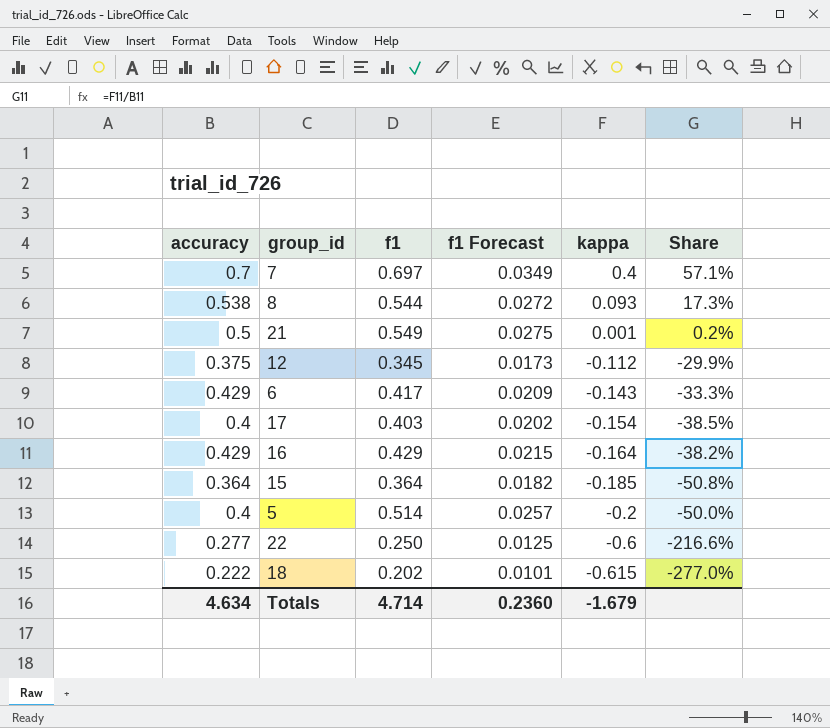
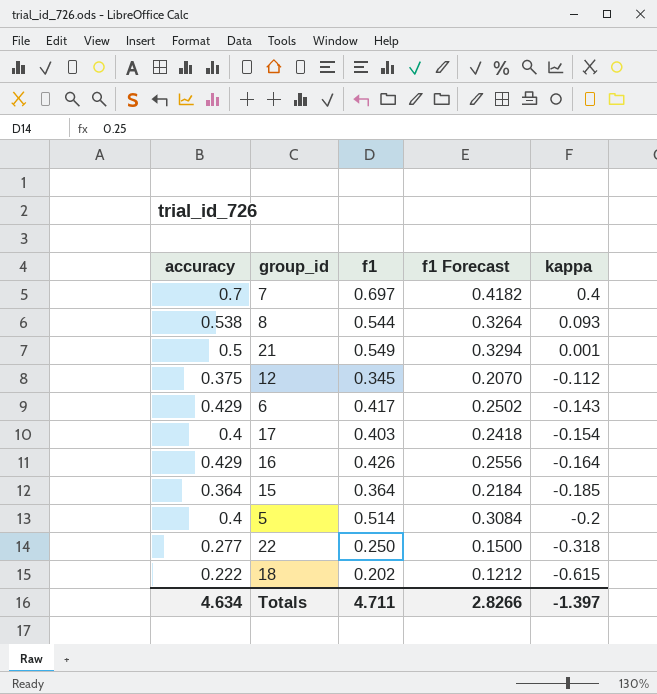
column Share | formula: [kappa] / [accuracy] -> none
column f1 Forecast | formula: [f1] * 0.05 -> [f1] * 0.6
16 | f1: 0.429 -> 0.426
22 | kappa: -0.6 -> -0.318
Totals | f1: 4.714 -> 4.711
Totals | f1 Forecast: 0.2360 -> 2.8266
Totals | kappa: -1.679 -> -1.397

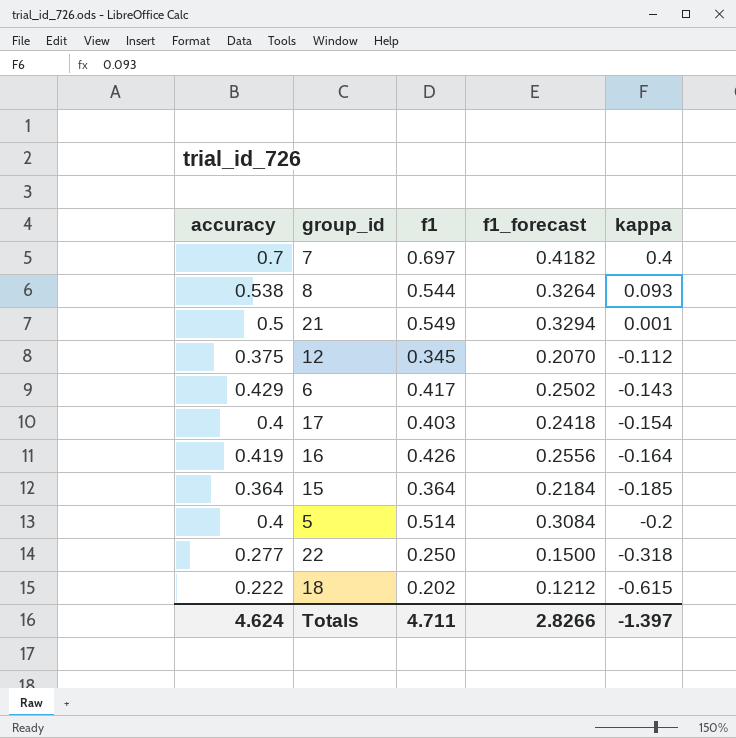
column name: f1 Forecast -> f1_forecast
16 | accuracy: 0.429 -> 0.419
Totals | accuracy: 4.634 -> 4.624

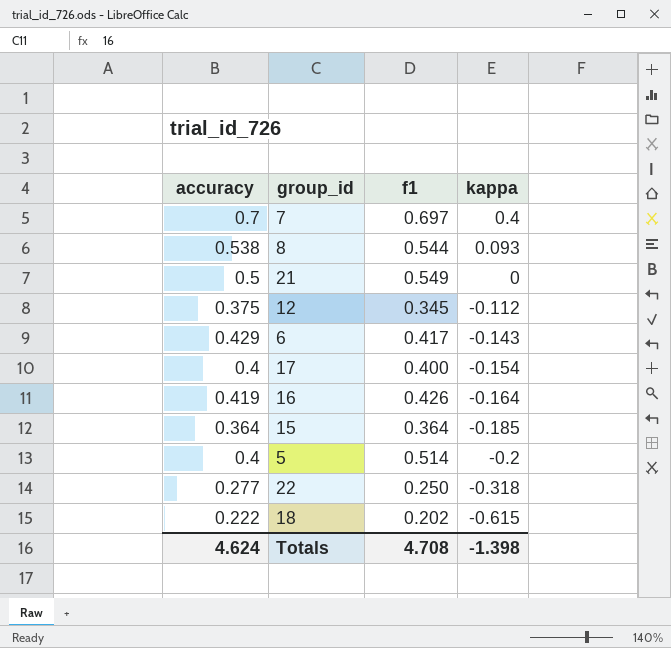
column f1_forecast | formula: [f1] * 0.6 -> none
21 | kappa: 0.001 -> 0
17 | f1: 0.403 -> 0.400
Totals | f1: 4.711 -> 4.708
Totals | kappa: -1.397 -> -1.398

